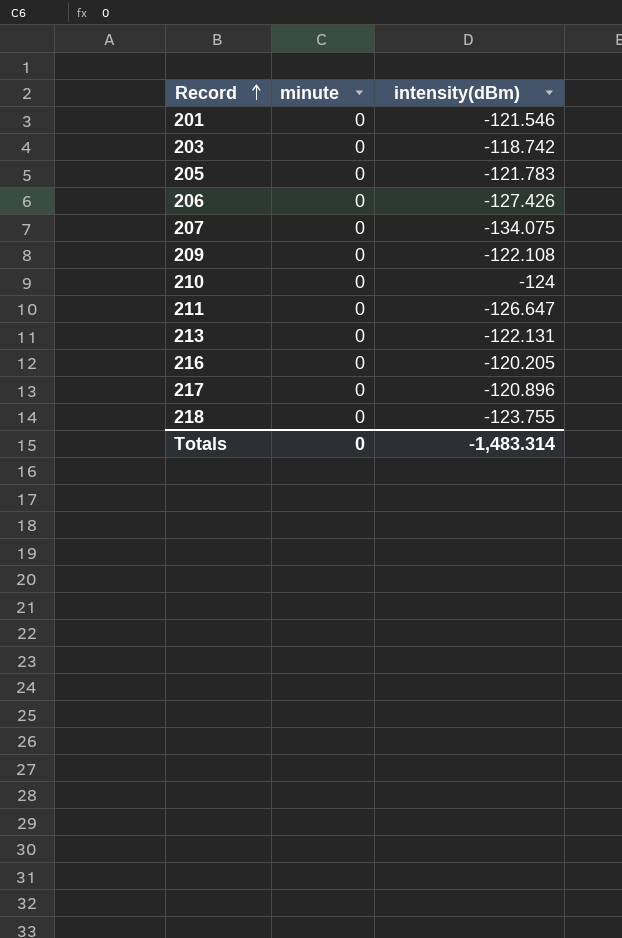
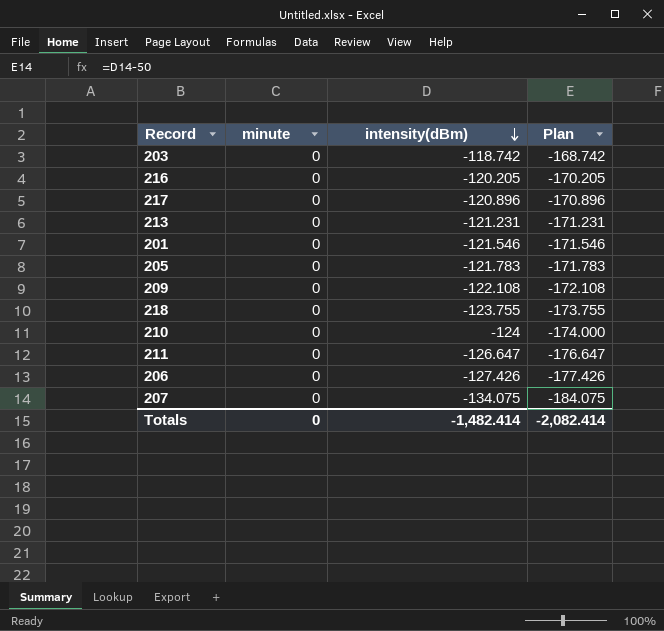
row order: Record ascending -> intensity(dBm) descending
column Plan | formula: none -> [intensity(dBm)] - 50
213 | intensity(dBm): -122.131 -> -121.231
Totals | intensity(dBm): -1,483.314 -> -1,482.414

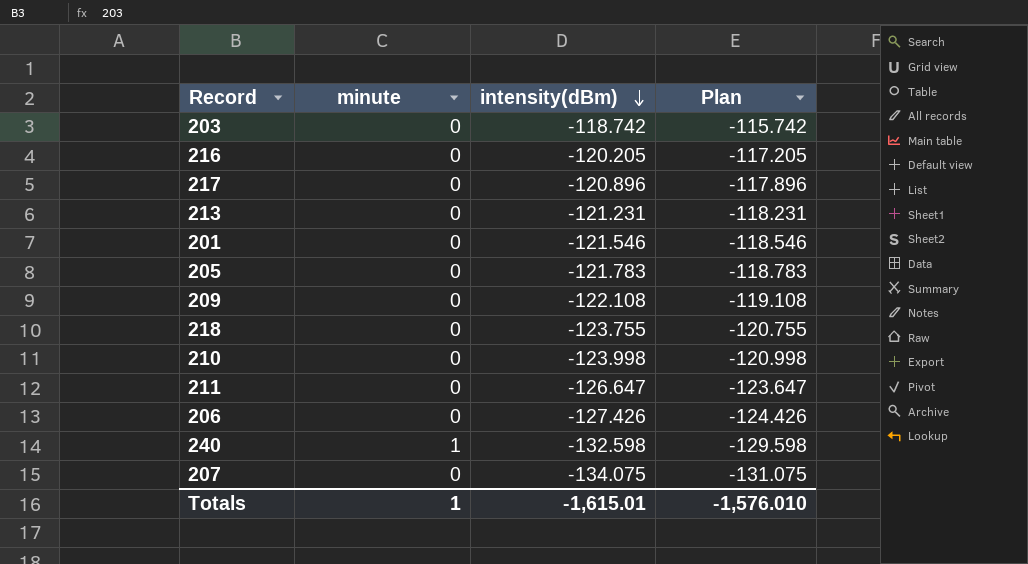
column Plan | formula: [intensity(dBm)] - 50 -> [intensity(dBm)] + 3
210 | intensity(dBm): -124 -> -123.998
row 240: none -> 1 | -132.598 | -129.598
Totals | minute: 0 -> 1
Totals | intensity(dBm): -1,482.414 -> -1,615.01
Totals | Plan: -2,082.414 -> -1,576.010

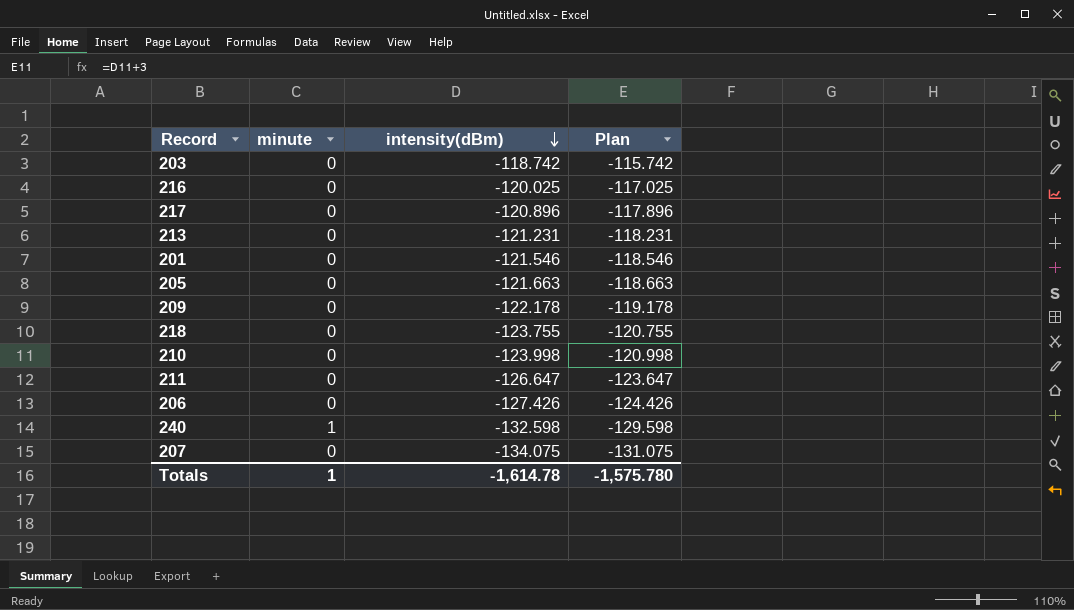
216 | intensity(dBm): -120.205 -> -120.025
216 | Plan: -117.205 -> -117.025
205 | intensity(dBm): -121.783 -> -121.663
205 | Plan: -118.783 -> -118.663
209 | intensity(dBm): -122.108 -> -122.178
209 | Plan: -119.108 -> -119.178
Totals | intensity(dBm): -1,615.01 -> -1,614.78
Totals | Plan: -1,576.010 -> -1,575.780

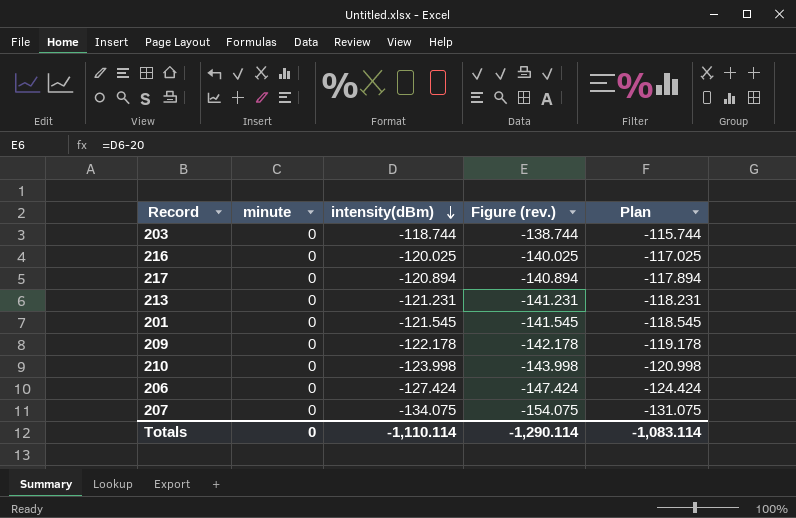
column Figure (rev.) | formula: none -> [intensity(dBm)] - 20
row 205: 0 | -121.663 | -118.663 -> none
row 218: 0 | -123.755 | -120.755 -> none
row 211: 0 | -126.647 | -123.647 -> none
row 240: 1 | -132.598 | -129.598 -> none
203 | intensity(dBm): -118.742 -> -118.744
203 | Plan: -115.742 -> -115.744
217 | intensity(dBm): -120.896 -> -120.894
217 | Plan: -117.896 -> -117.894
201 | intensity(dBm): -121.546 -> -121.545
201 | Plan: -118.546 -> -118.545
206 | intensity(dBm): -127.426 -> -127.424
206 | Plan: -124.426 -> -124.424
Totals | minute: 1 -> 0
Totals | intensity(dBm): -1,614.78 -> -1,110.114
Totals | Plan: -1,575.780 -> -1,083.114

